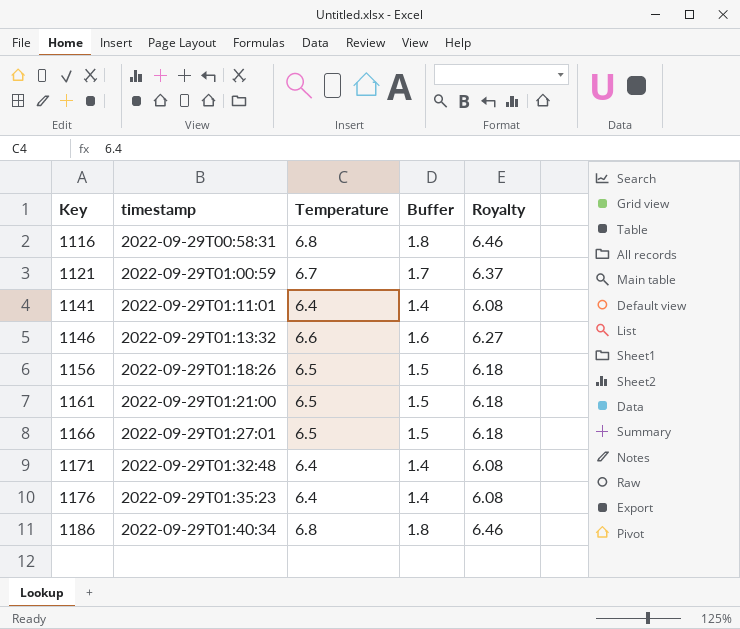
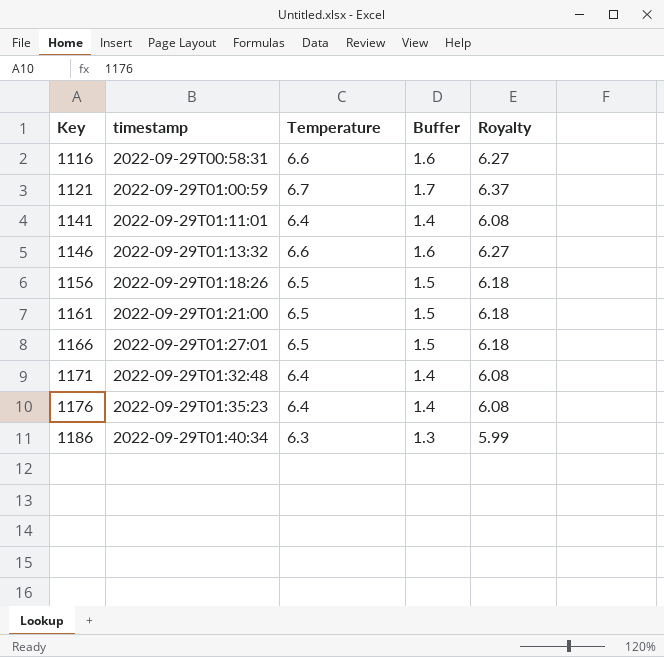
1116 | Temperature: 6.8 -> 6.6
1116 | Buffer: 1.8 -> 1.6
1116 | Royalty: 6.46 -> 6.27
1186 | Temperature: 6.8 -> 6.3
1186 | Buffer: 1.8 -> 1.3
1186 | Royalty: 6.46 -> 5.99

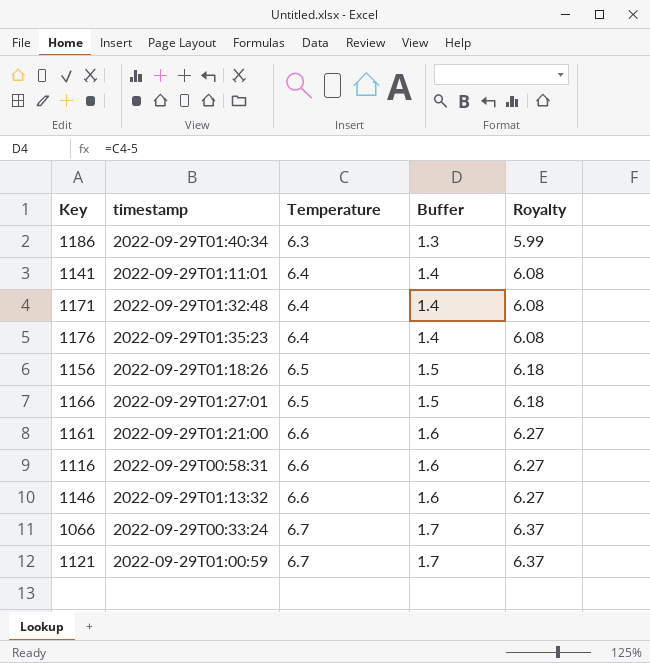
row order: Key ascending -> Temperature ascending
1161 | Temperature: 6.5 -> 6.6
1161 | Buffer: 1.5 -> 1.6
1161 | Royalty: 6.18 -> 6.27
row 1066: none -> 2022-09-29T00:33:24 | 6.7 | 1.7 | 6.37

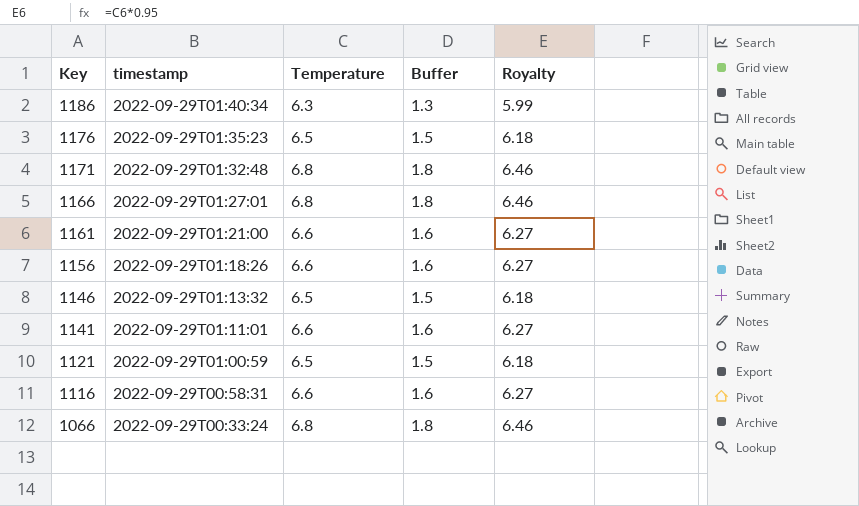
row order: Temperature ascending -> Key descending
1176 | Temperature: 6.4 -> 6.5
1176 | Buffer: 1.4 -> 1.5
1176 | Royalty: 6.08 -> 6.18
1171 | Temperature: 6.4 -> 6.8
1171 | Buffer: 1.4 -> 1.8
1171 | Royalty: 6.08 -> 6.46
1166 | Temperature: 6.5 -> 6.8
1166 | Buffer: 1.5 -> 1.8
1166 | Royalty: 6.18 -> 6.46
1156 | Temperature: 6.5 -> 6.6
1156 | Buffer: 1.5 -> 1.6
1156 | Royalty: 6.18 -> 6.27
1146 | Temperature: 6.6 -> 6.5
1146 | Buffer: 1.6 -> 1.5
1146 | Royalty: 6.27 -> 6.18
1141 | Temperature: 6.4 -> 6.6
1141 | Buffer: 1.4 -> 1.6
1141 | Royalty: 6.08 -> 6.27
1121 | Temperature: 6.7 -> 6.5
1121 | Buffer: 1.7 -> 1.5
1121 | Royalty: 6.37 -> 6.18
1066 | Temperature: 6.7 -> 6.8
1066 | Buffer: 1.7 -> 1.8
1066 | Royalty: 6.37 -> 6.46

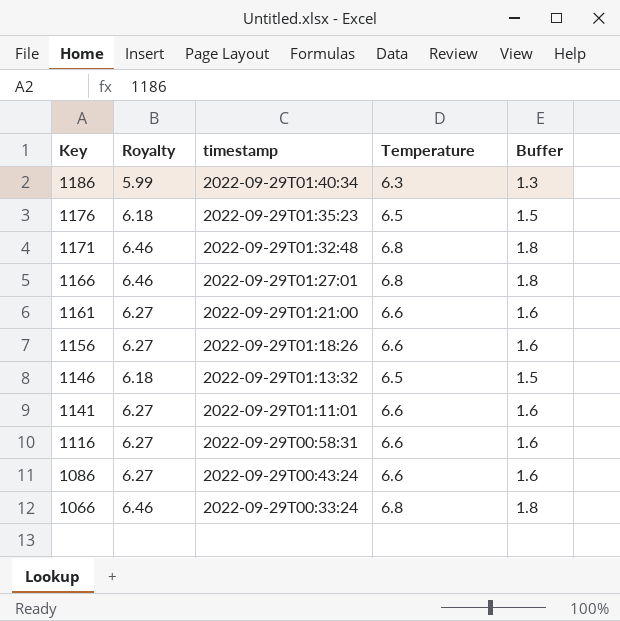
column Royalty | position: 5 -> 2
row 1121: 2022-09-29T01:00:59 | 6.5 | 1.5 | 6.18 -> none
row 1086: none -> 6.27 | 2022-09-29T00:43:24 | 6.6 | 1.6

